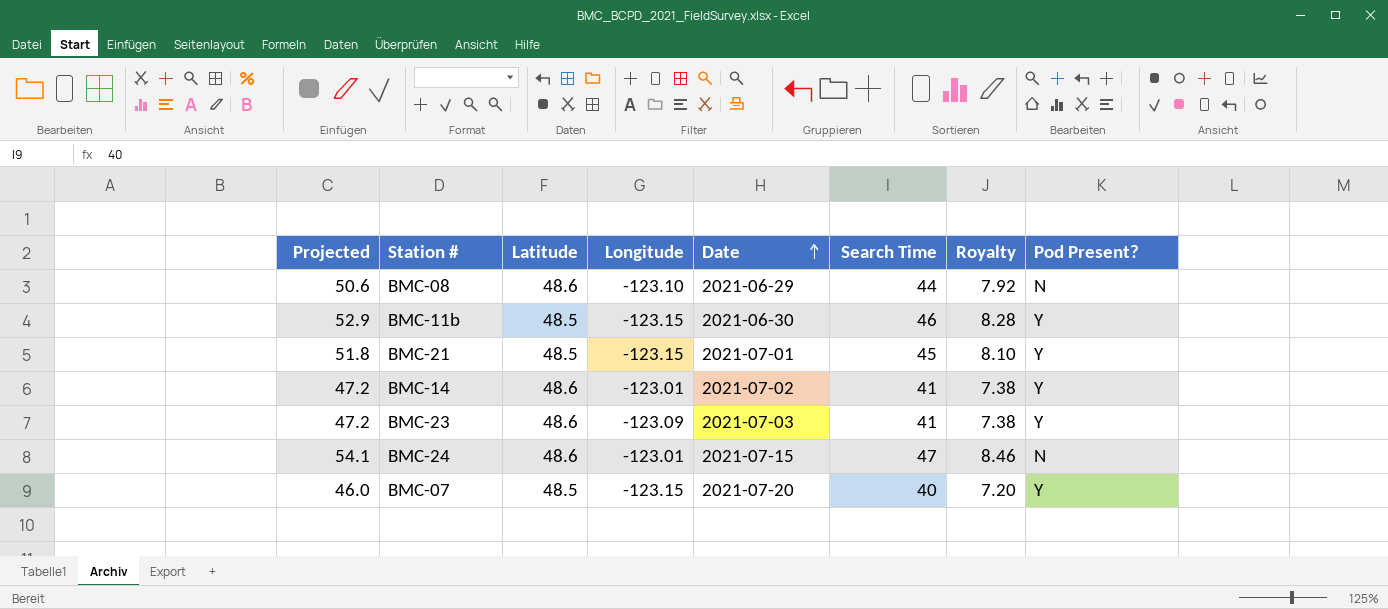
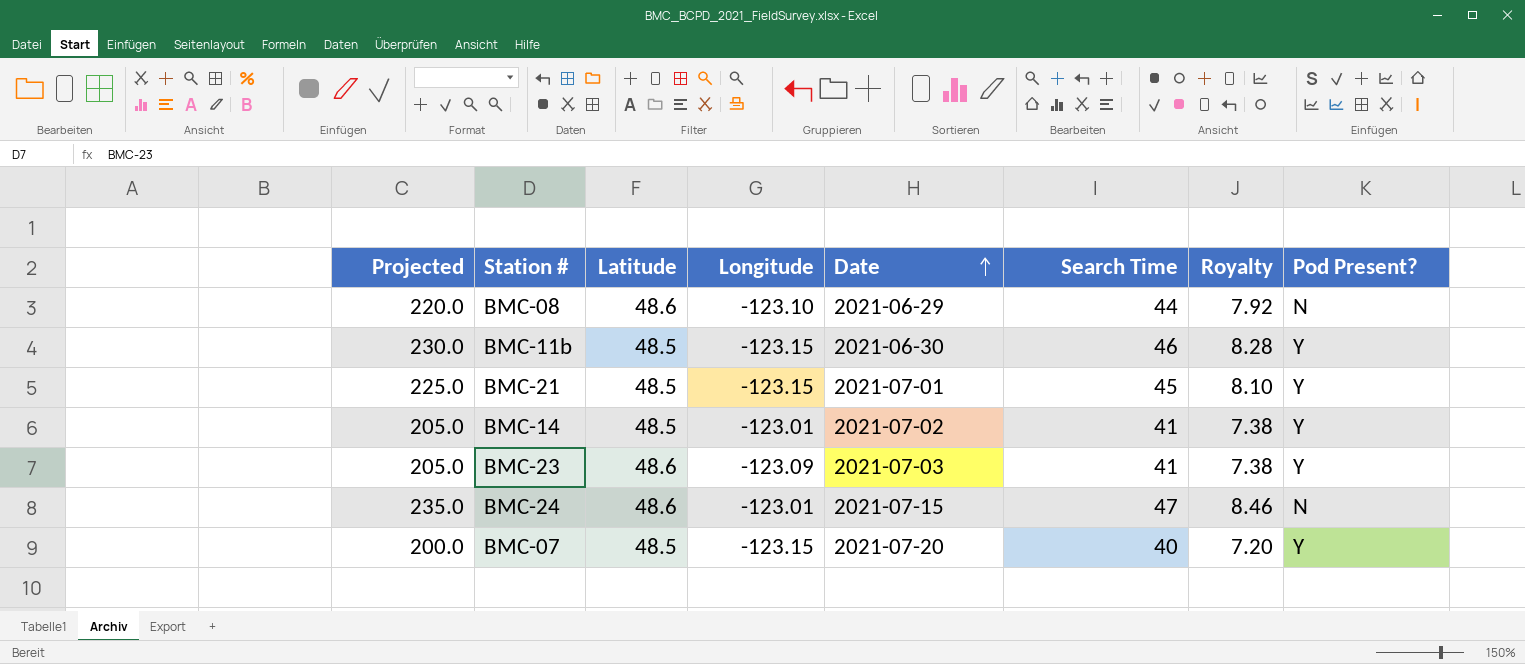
column Projected | formula: [Search Time] * 1.15 -> [Search Time] * 5
BMC-14 | Latitude: 48.6 -> 48.5

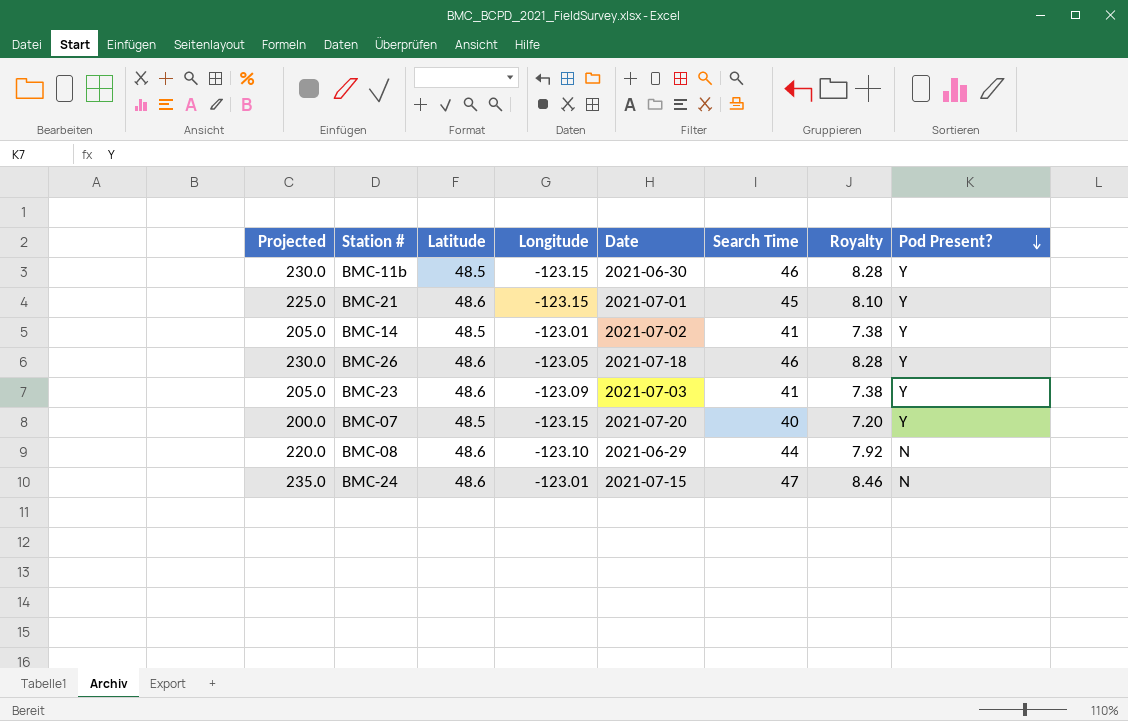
row order: Date ascending -> Pod Present? descending
BMC-21 | Latitude: 48.5 -> 48.6
row BMC-26: none -> 230.0 | 48.6 | -123.05 | 2021-07-18 | 46 | 8.28 | Y

